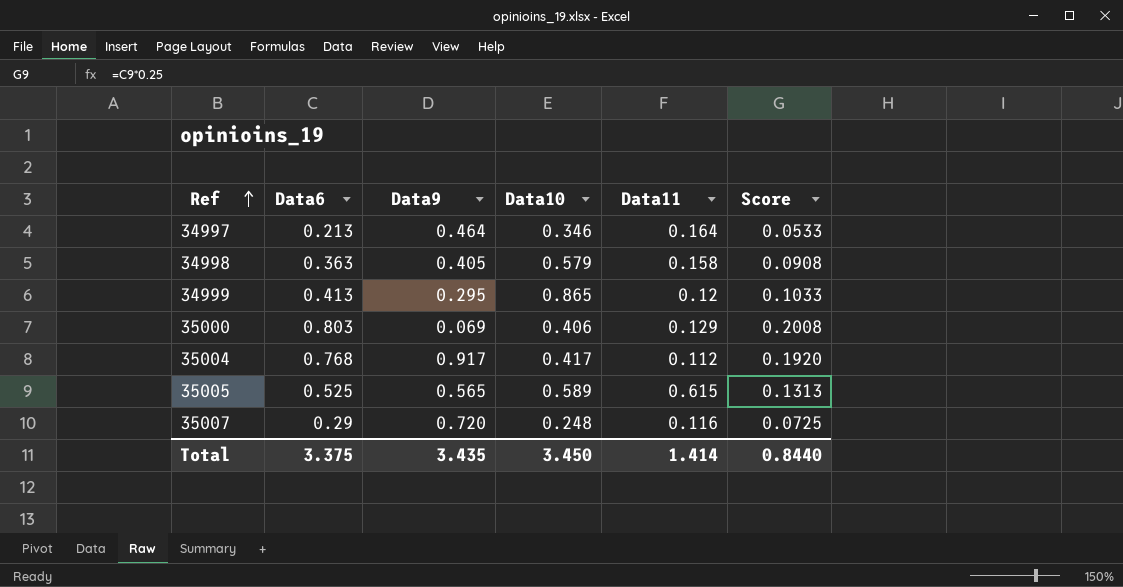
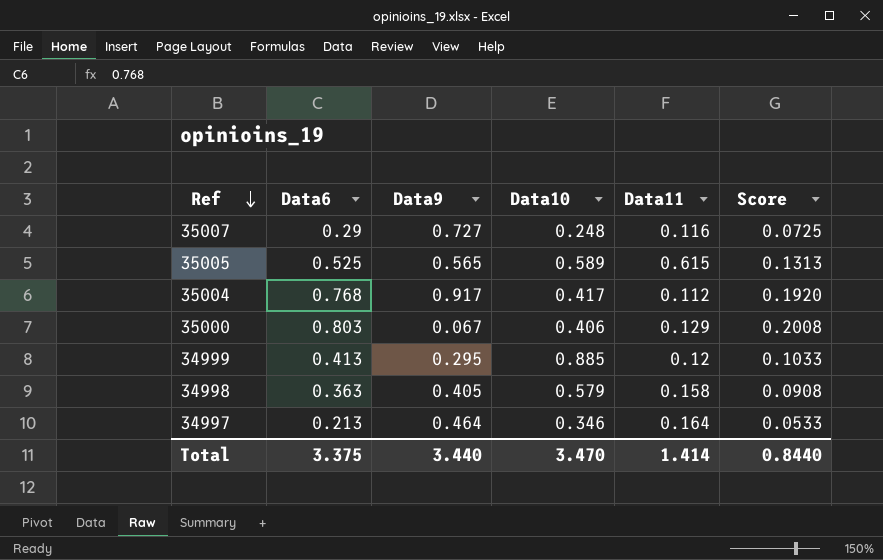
row order: Ref ascending -> Ref descending
35007 | Data9: 0.720 -> 0.727
35000 | Data9: 0.069 -> 0.067
34999 | Data10: 0.865 -> 0.885
Total | Data9: 3.435 -> 3.440
Total | Data10: 3.450 -> 3.470

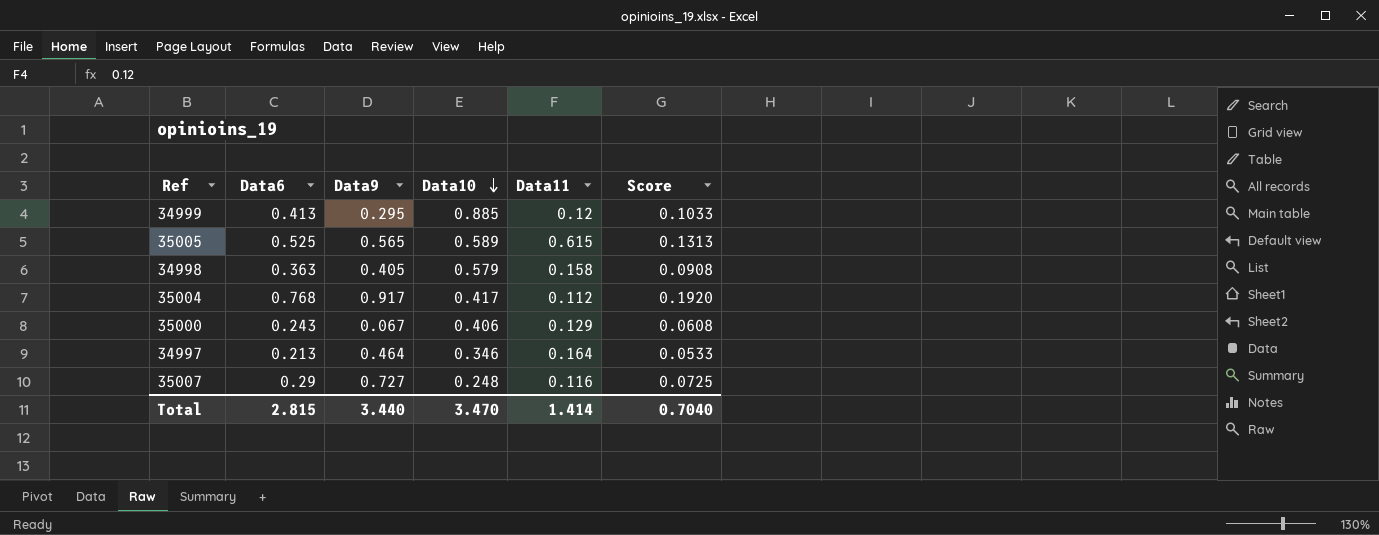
row order: Ref descending -> Data10 descending
35000 | Data6: 0.803 -> 0.243
35000 | Score: 0.2008 -> 0.0608
Total | Data6: 3.375 -> 2.815
Total | Score: 0.8440 -> 0.7040

